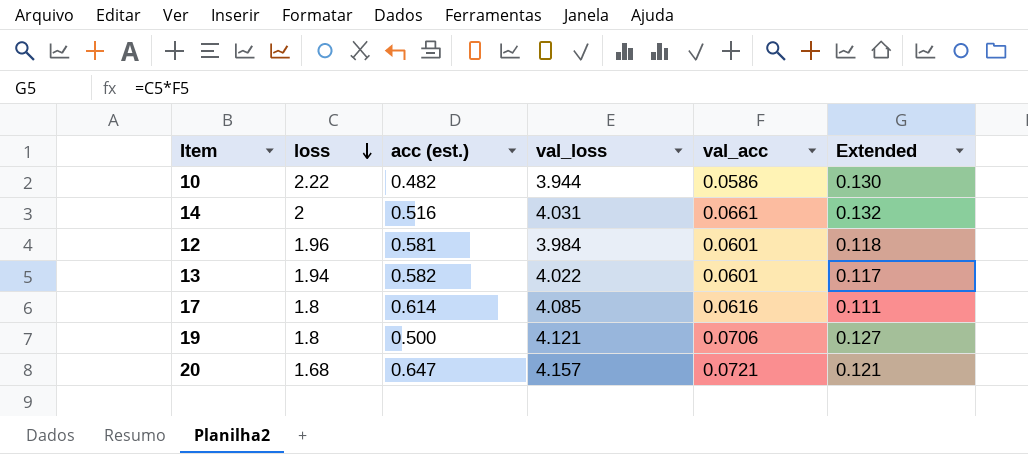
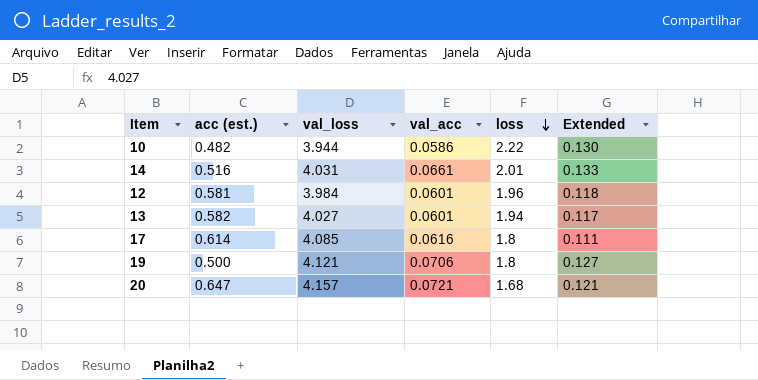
column loss | position: 2 -> 5
14 | loss: 2 -> 2.01
14 | Extended: 0.132 -> 0.133
13 | val_loss: 4.022 -> 4.027

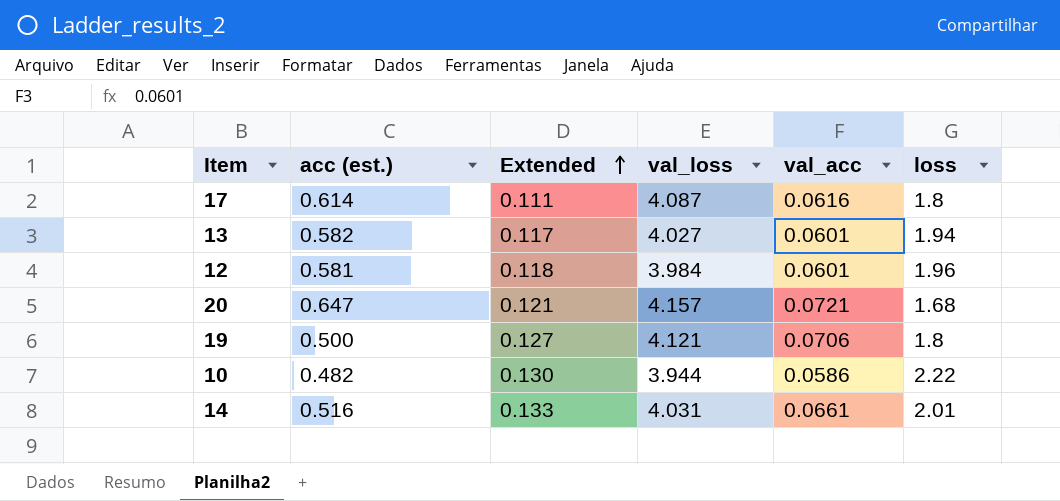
row order: loss descending -> Extended ascending
column Extended | position: 6 -> 3
17 | val_loss: 4.085 -> 4.087

